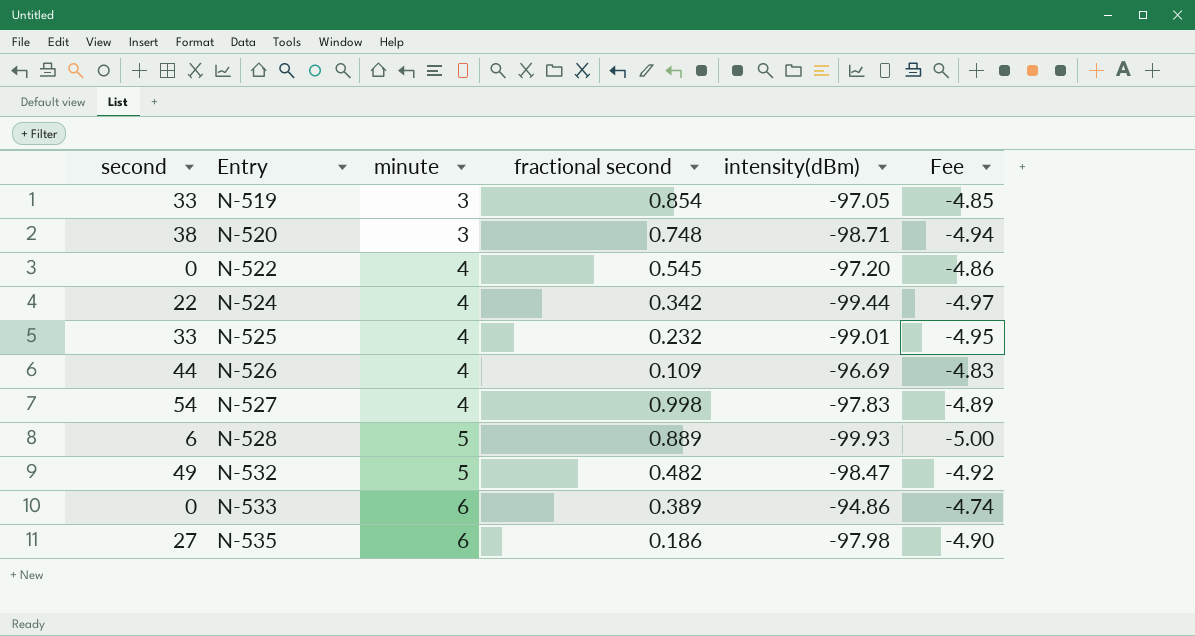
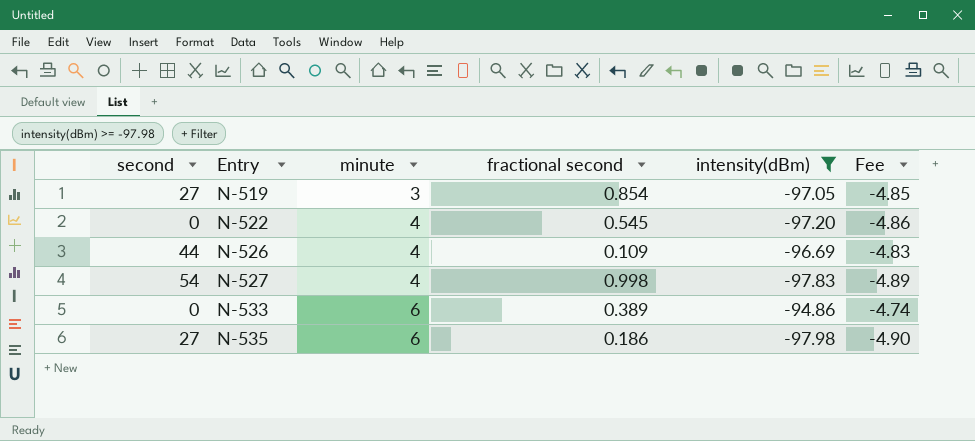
filter: none -> intensity(dBm) >= -97.98
N-519 | second: 33 -> 27

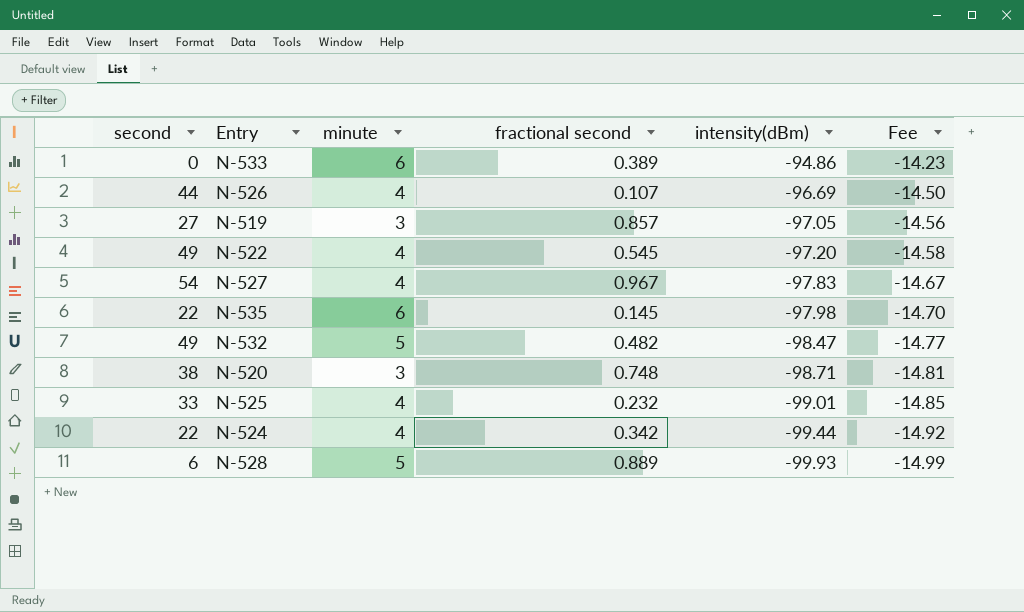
filter: intensity(dBm) >= -97.98 -> none
row order: Entry ascending -> intensity(dBm) descending
column Fee | formula: [intensity(dBm)] * 0.05 -> [intensity(dBm)] * 0.15
N-526 | fractional second: 0.109 -> 0.107
N-519 | fractional second: 0.854 -> 0.857
N-522 | second: 0 -> 49
N-527 | fractional second: 0.998 -> 0.967
N-535 | second: 27 -> 22
N-535 | fractional second: 0.186 -> 0.145

